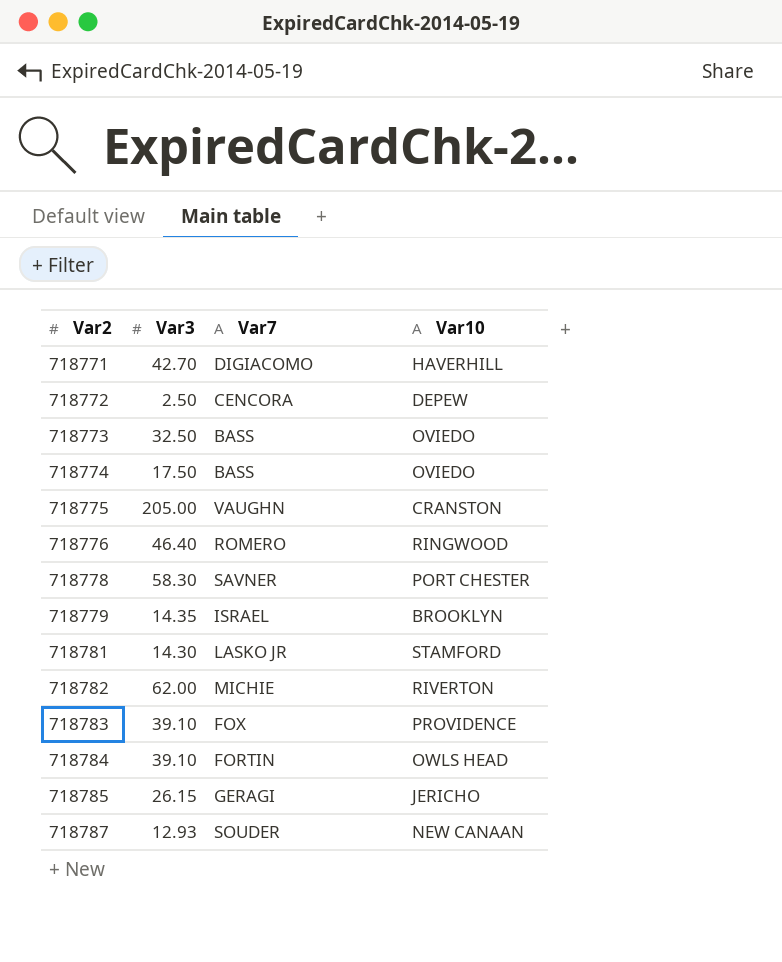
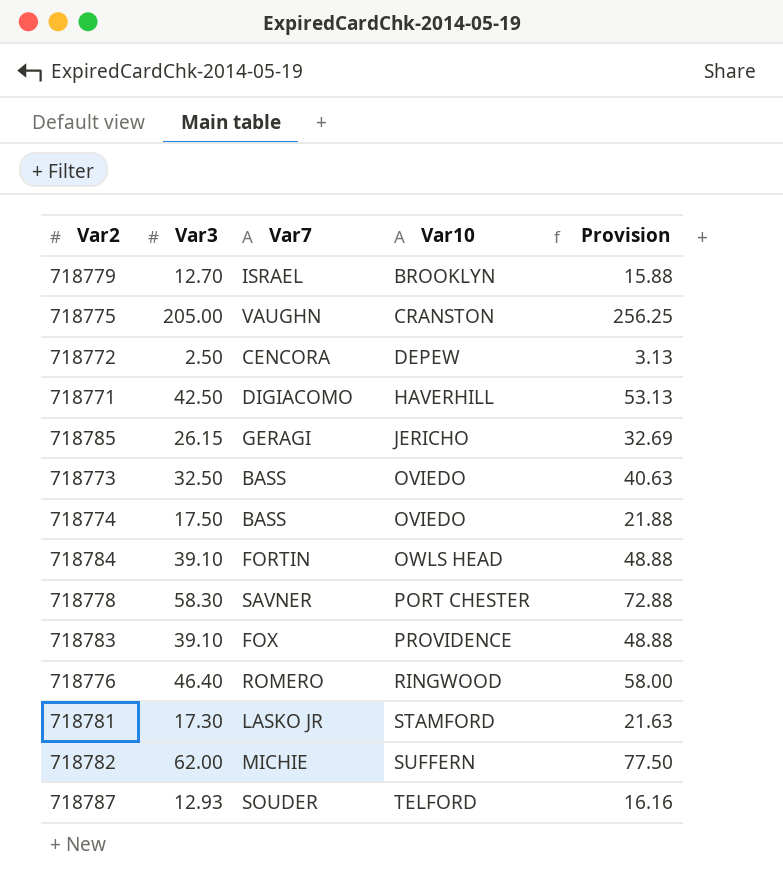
row order: Var2 ascending -> Var10 ascending
column Provision | formula: none -> [Var3] * 1.25
718779 | Var3: 14.35 -> 12.70
718771 | Var3: 42.70 -> 42.50
718781 | Var3: 14.30 -> 17.30
718782 | Var10: RIVERTON -> SUFFERN
718787 | Var10: NEW CANAAN -> TELFORD

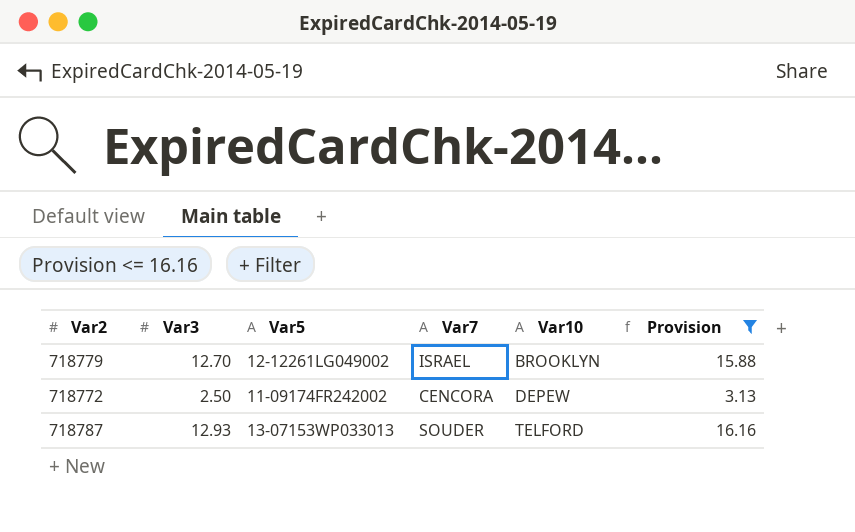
filter: none -> Provision <= 16.16
column Var5 | position: none -> 3

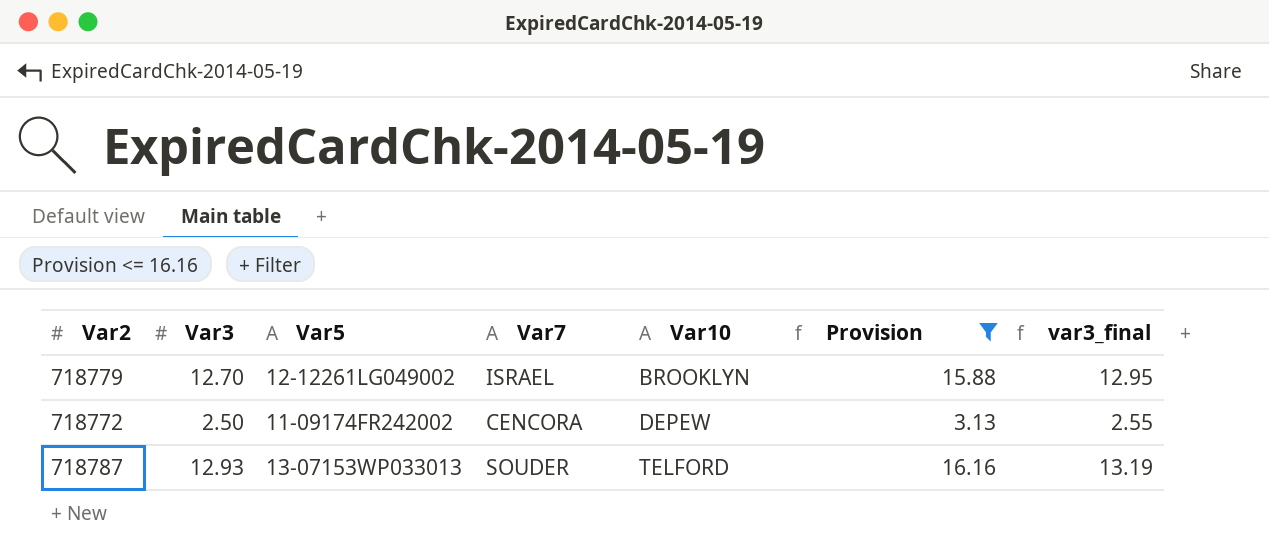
column var3_final | formula: none -> [Var3] * 1.02

